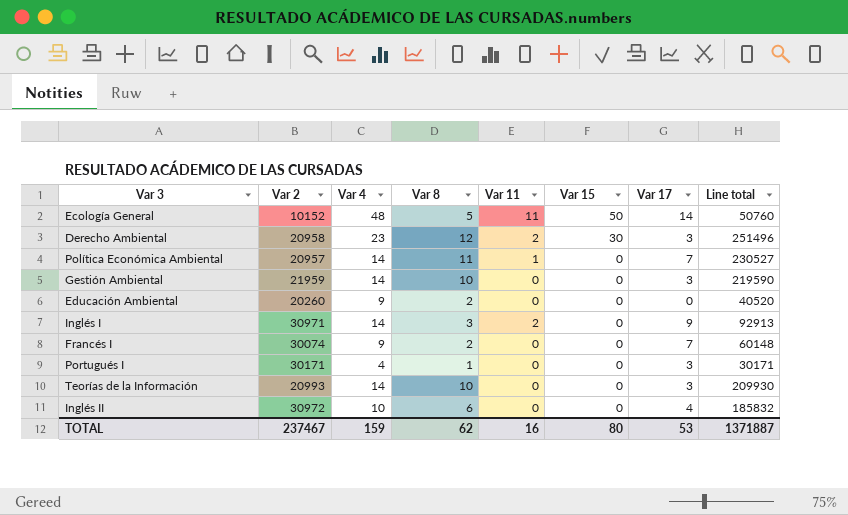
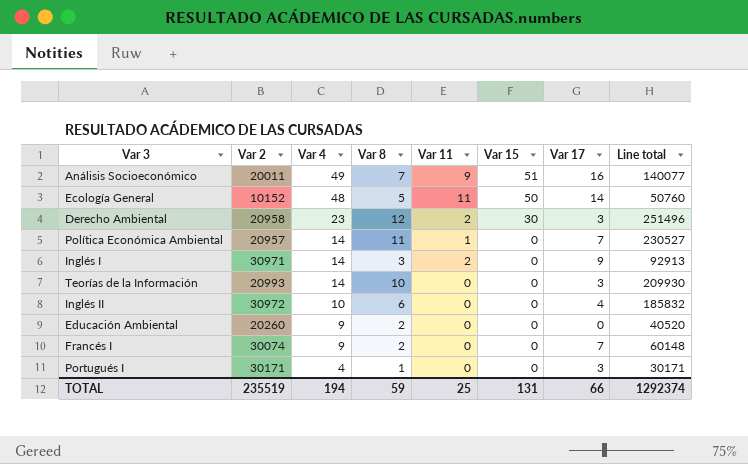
row order: Var 15 descending -> Var 4 descending
row Gestión Ambiental: 21959 | 14 | 10 | 0 | 0 | 3 | 219590 -> none
row Análisis Socioeconómico: none -> 20011 | 49 | 7 | 9 | 51 | 16 | 140077
TOTAL | Var 2: 237467 -> 235519
TOTAL | Var 4: 159 -> 194
TOTAL | Var 8: 62 -> 59
TOTAL | Var 11: 16 -> 25
TOTAL | Var 15: 80 -> 131
TOTAL | Var 17: 53 -> 66
TOTAL | Line total: 1371887 -> 1292374

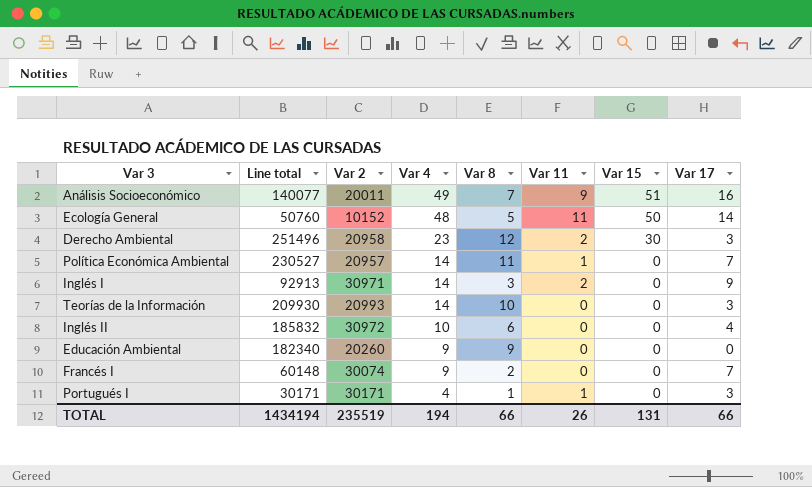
column Line total | position: 8 -> 2
Educación Ambiental | Line total: 40520 -> 182340
Educación Ambiental | Var 8: 2 -> 9
Portugués I | Var 11: 0 -> 1
TOTAL | Line total: 1292374 -> 1434194
TOTAL | Var 8: 59 -> 66
TOTAL | Var 11: 25 -> 26

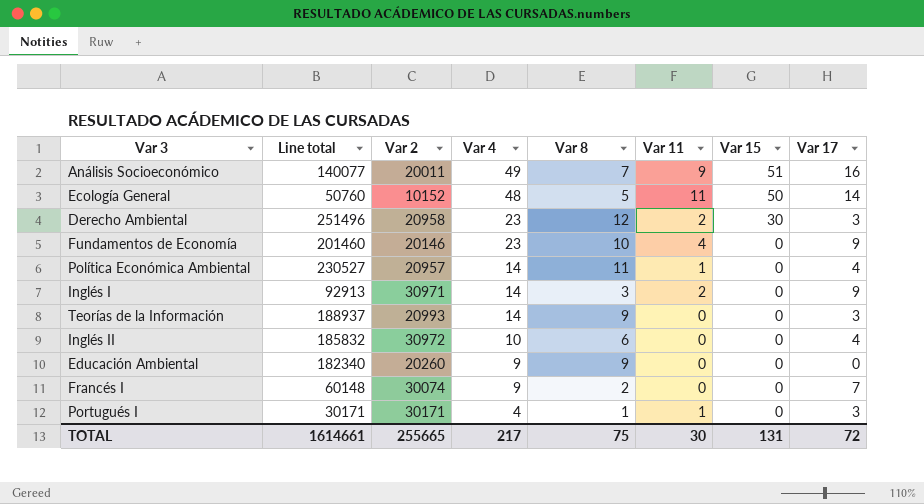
row Fundamentos de Economía: none -> 201460 | 20146 | 23 | 10 | 4 | 0 | 9
Política Económica Ambiental | Var 17: 7 -> 4
Teorías de la Información | Line total: 209930 -> 188937
Teorías de la Información | Var 8: 10 -> 9
TOTAL | Line total: 1434194 -> 1614661
TOTAL | Var 2: 235519 -> 255665
TOTAL | Var 4: 194 -> 217
TOTAL | Var 8: 66 -> 75
TOTAL | Var 11: 26 -> 30
TOTAL | Var 17: 66 -> 72

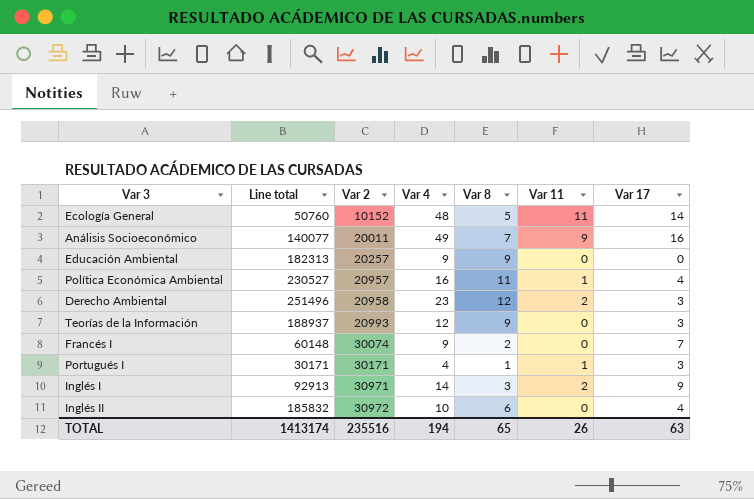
row order: Var 4 descending -> Var 2 ascending
column Var 15 | position: 7 -> none
row Fundamentos de Economía: 201460 | 20146 | 23 | 10 | 4 | 0 | 9 -> none
Educación Ambiental | Line total: 182340 -> 182313
Educación Ambiental | Var 2: 20260 -> 20257
Política Económica Ambiental | Var 4: 14 -> 16
Teorías de la Información | Var 4: 14 -> 12
TOTAL | Line total: 1614661 -> 1413174
TOTAL | Var 2: 255665 -> 235516
TOTAL | Var 4: 217 -> 194
TOTAL | Var 8: 75 -> 65
TOTAL | Var 11: 30 -> 26
TOTAL | Var 17: 72 -> 63

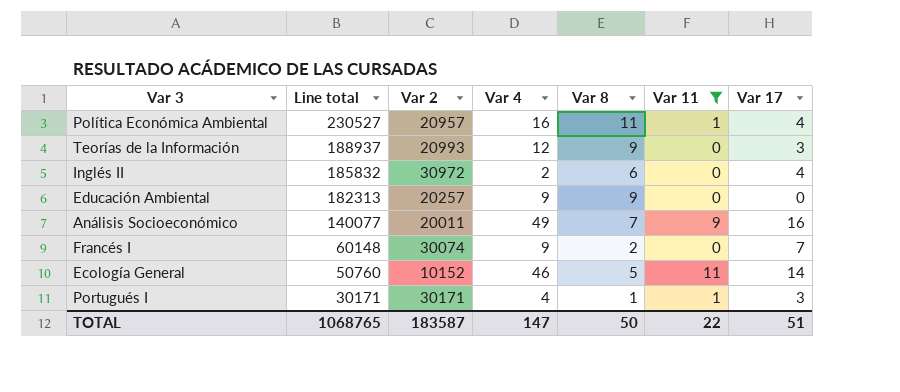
filter: none -> Var 11 != 2
row order: Var 2 ascending -> Line total descending
Inglés II | Var 4: 10 -> 2
Ecología General | Var 4: 48 -> 46
TOTAL | Line total: 1413174 -> 1068765
TOTAL | Var 2: 235516 -> 183587
TOTAL | Var 4: 194 -> 147
TOTAL | Var 8: 65 -> 50
TOTAL | Var 11: 26 -> 22
TOTAL | Var 17: 63 -> 51

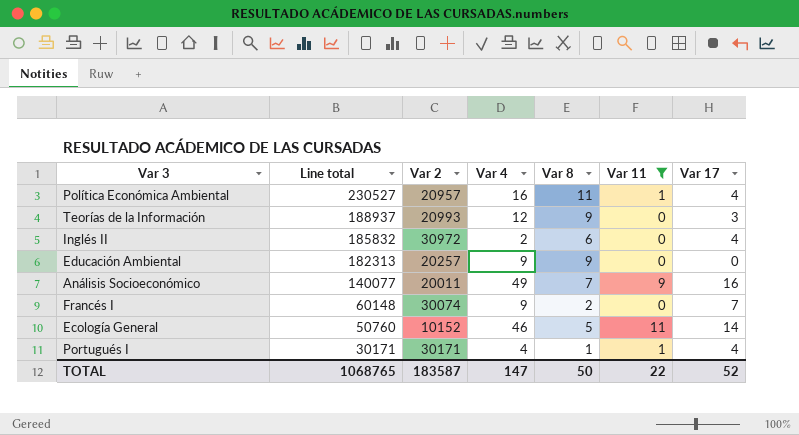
Portugués I | Var 17: 3 -> 4
TOTAL | Var 17: 51 -> 52

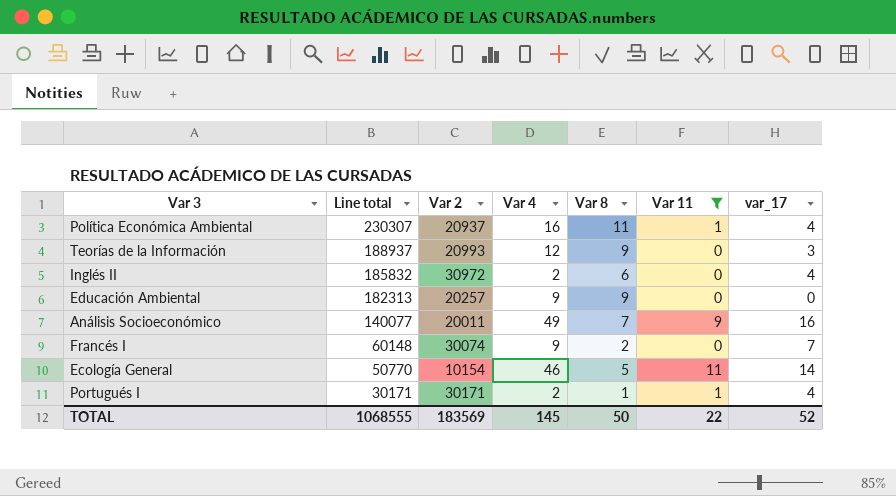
column name: Var 17 -> var_17
Política Económica Ambiental | Line total: 230527 -> 230307
Política Económica Ambiental | Var 2: 20957 -> 20937
Ecología General | Line total: 50760 -> 50770
Ecología General | Var 2: 10152 -> 10154
Portugués I | Var 4: 4 -> 2
TOTAL | Line total: 1068765 -> 1068555
TOTAL | Var 2: 183587 -> 183569
TOTAL | Var 4: 147 -> 145

